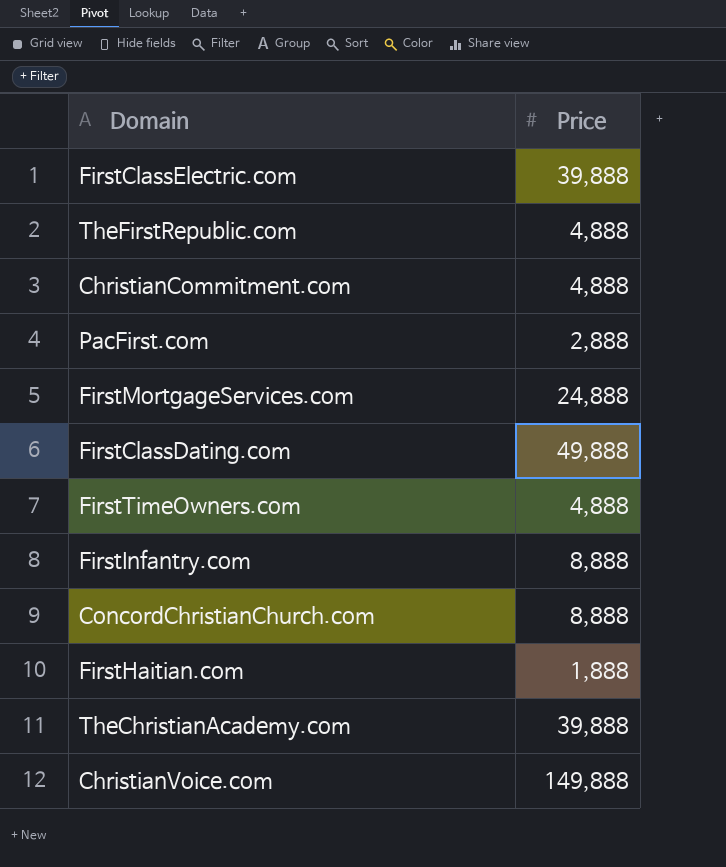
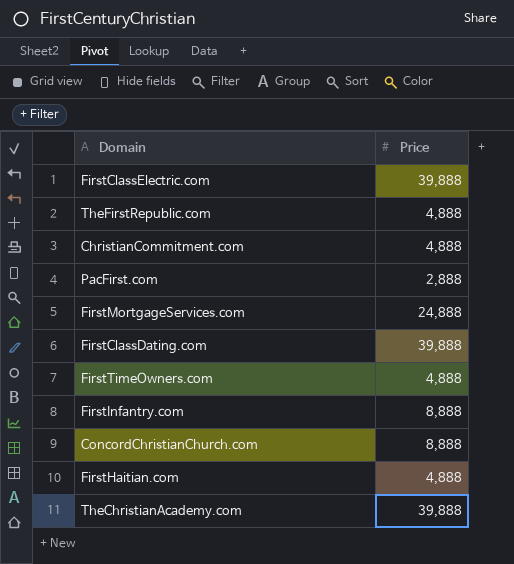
row ChristianVoice.com: 149,888 -> none
FirstClassDating.com | Price: 49,888 -> 39,888
FirstHaitian.com | Price: 1,888 -> 4,888

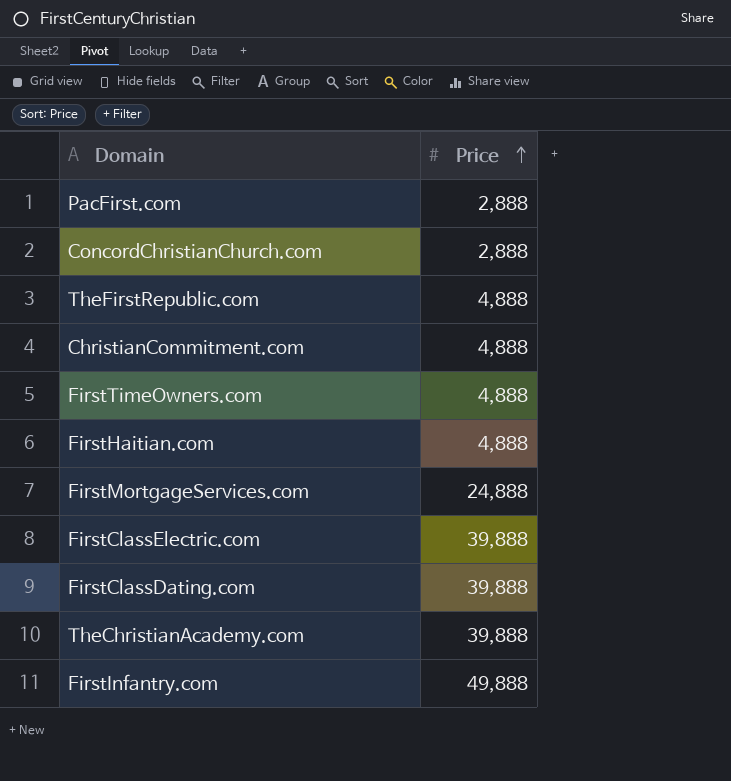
row order: none -> Price ascending
ConcordChristianChurch.com | Price: 8,888 -> 2,888
FirstInfantry.com | Price: 8,888 -> 49,888

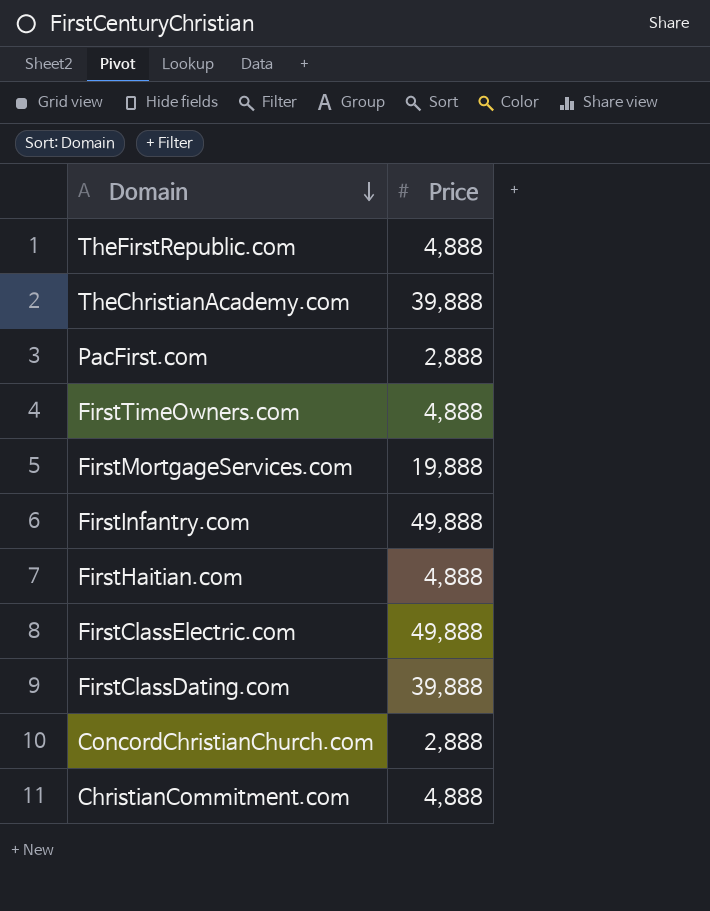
row order: Price ascending -> Domain descending
FirstMortgageServices.com | Price: 24,888 -> 19,888
FirstClassElectric.com | Price: 39,888 -> 49,888

